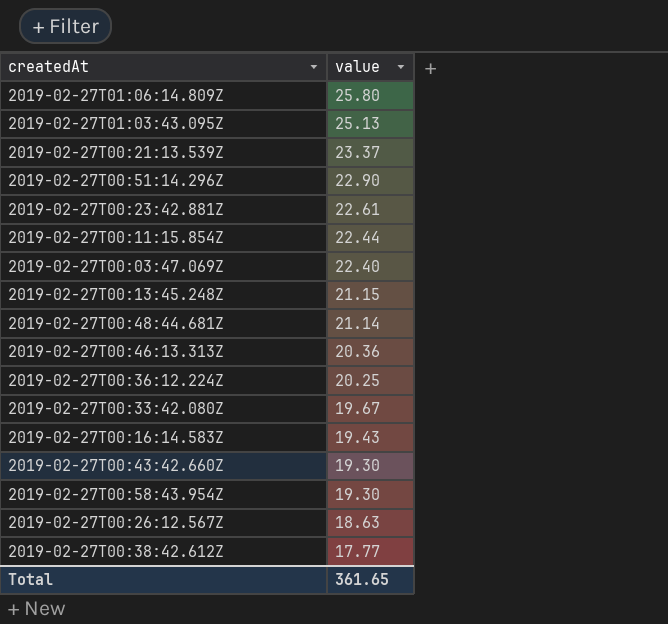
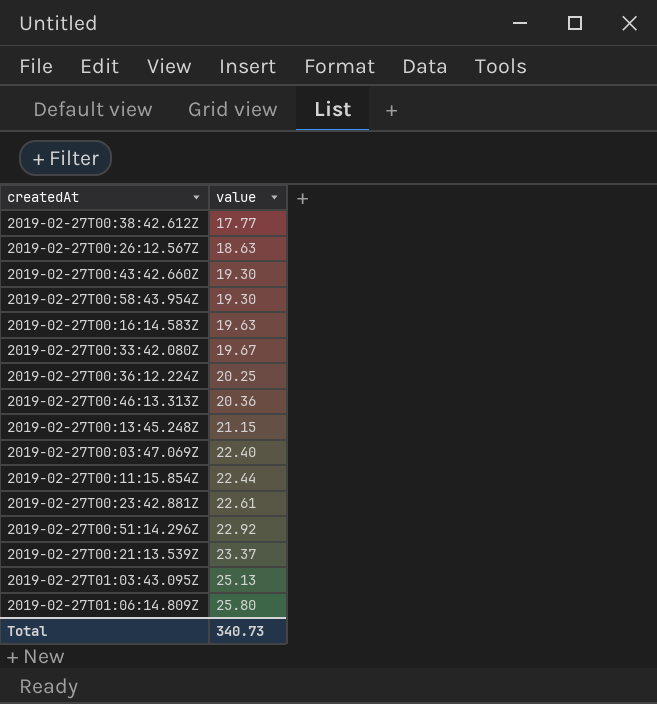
row order: value descending -> value ascending
row 2019-02-27T00:48:44.681Z: 21.14 -> none
2019-02-27T00:16:14.583Z | value: 19.43 -> 19.63
2019-02-27T00:51:14.296Z | value: 22.90 -> 22.92
Total | value: 361.65 -> 340.73

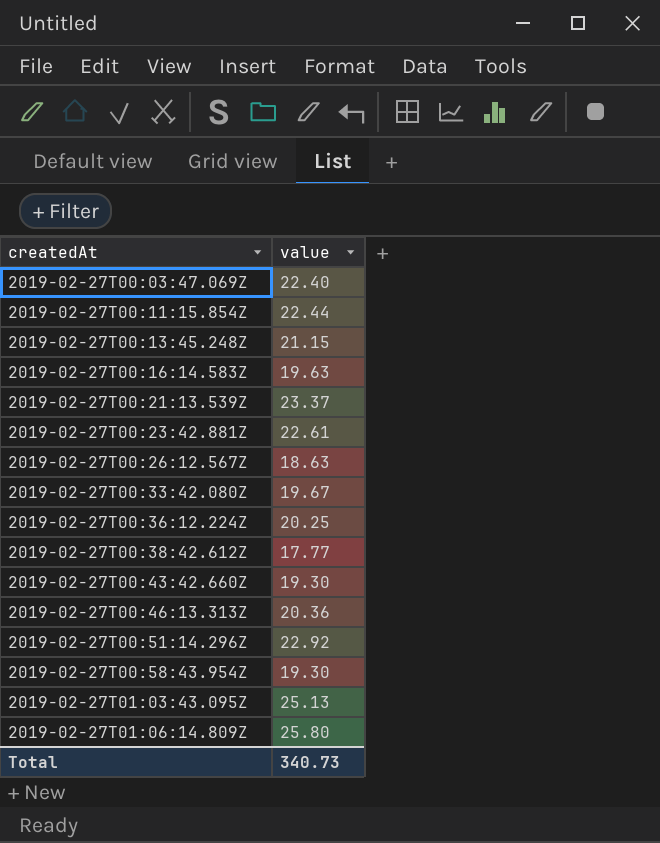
row order: value ascending -> createdAt ascending

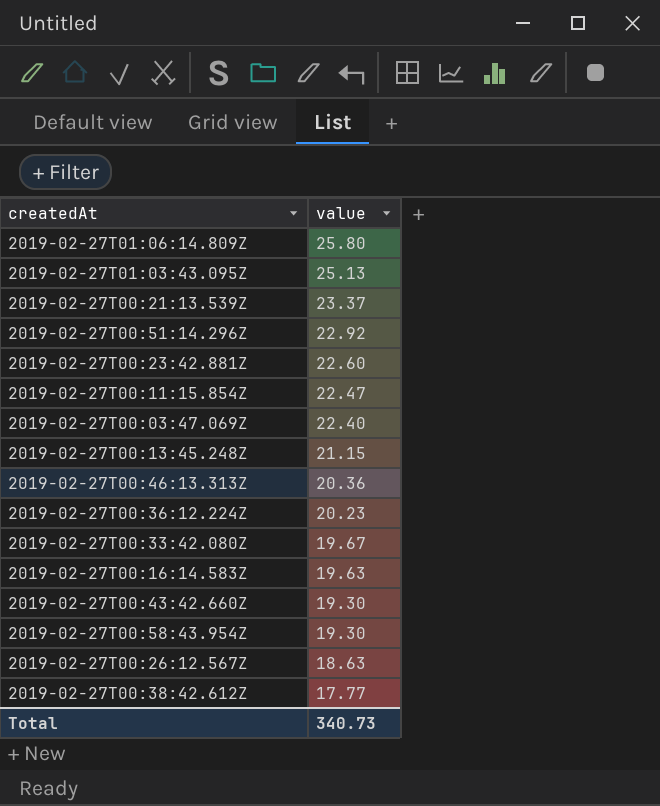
row order: createdAt ascending -> value descending
2019-02-27T00:23:42.881Z | value: 22.61 -> 22.60
2019-02-27T00:11:15.854Z | value: 22.44 -> 22.47
2019-02-27T00:36:12.224Z | value: 20.25 -> 20.23

